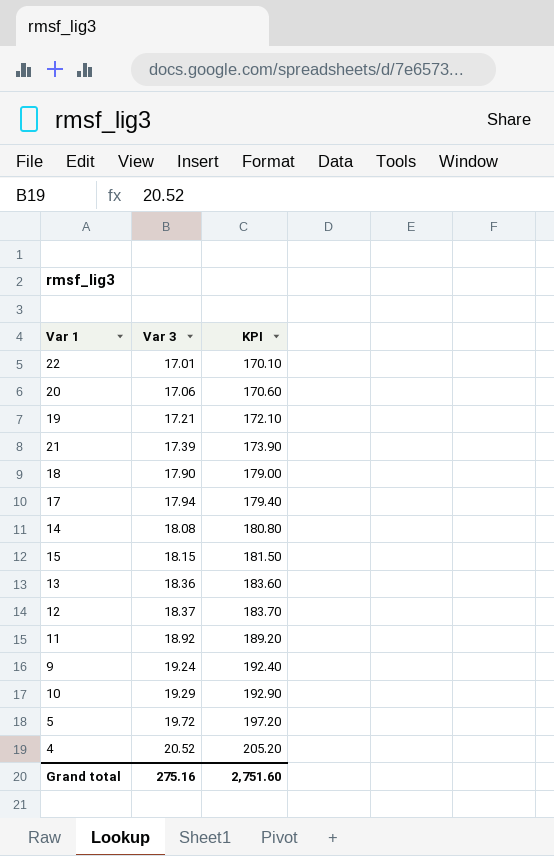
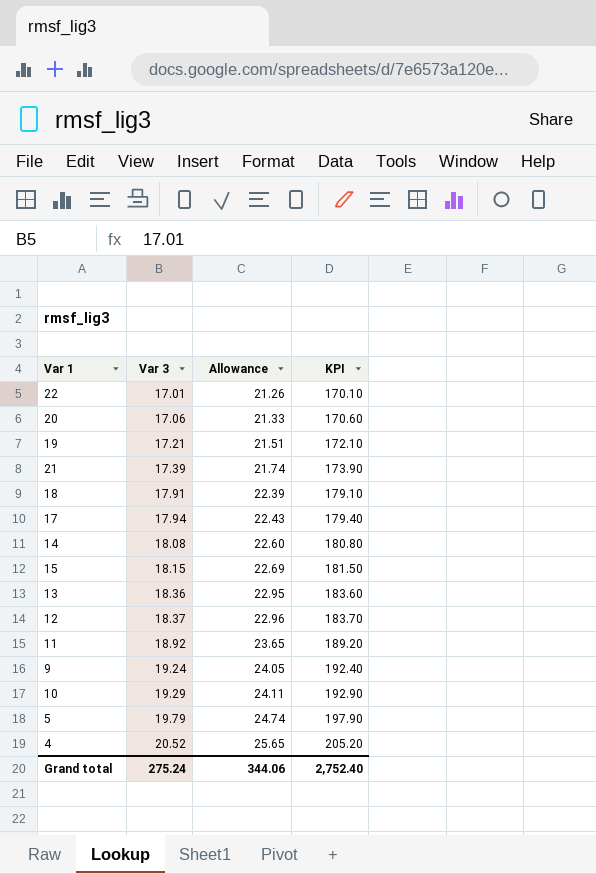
column Allowance | formula: none -> [Var 3] * 1.25
18 | Var 3: 17.90 -> 17.91
18 | KPI: 179.00 -> 179.10
5 | Var 3: 19.72 -> 19.79
5 | KPI: 197.20 -> 197.90
Grand total | Var 3: 275.16 -> 275.24
Grand total | KPI: 2,751.60 -> 2,752.40

